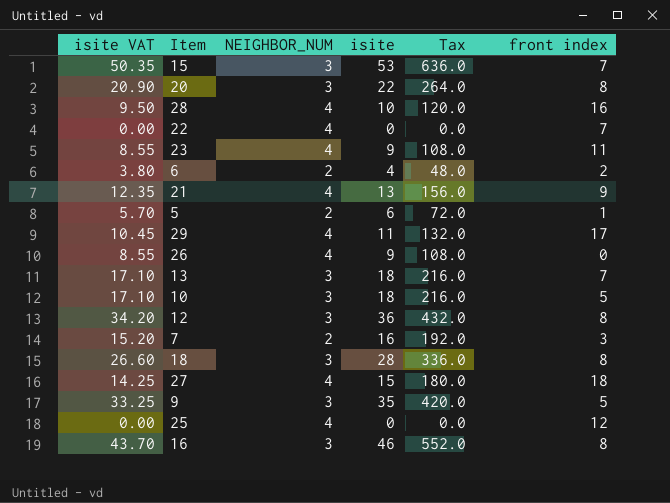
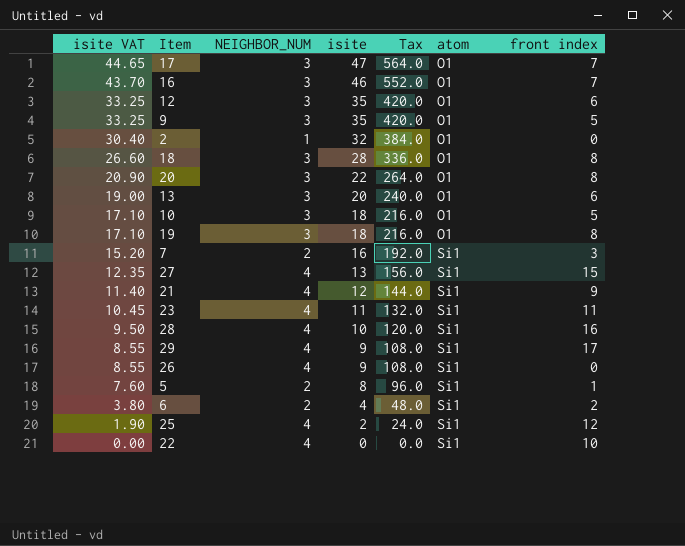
row order: none -> isite VAT descending
column atom | position: none -> 6
row 15: 50.35 | 3 | 53 | 636.0 | 7 -> none
row 17: none -> 44.65 | 3 | 47 | 564.0 | O1 | 7
16 | front index: 8 -> 7
12 | isite VAT: 34.20 -> 33.25
12 | isite: 36 -> 35
12 | Tax: 432.0 -> 420.0
12 | front index: 8 -> 6
row 2: none -> 30.40 | 1 | 32 | 384.0 | O1 | 0
13 | isite VAT: 17.10 -> 19.00
13 | isite: 18 -> 20
13 | Tax: 216.0 -> 240.0
13 | front index: 7 -> 6
row 19: none -> 17.10 | 3 | 18 | 216.0 | O1 | 8
27 | isite VAT: 14.25 -> 12.35
27 | isite: 15 -> 13
27 | Tax: 180.0 -> 156.0
27 | front index: 18 -> 15
21 | isite VAT: 12.35 -> 11.40
21 | isite: 13 -> 12
21 | Tax: 156.0 -> 144.0
23 | isite VAT: 8.55 -> 10.45
23 | isite: 9 -> 11
23 | Tax: 108.0 -> 132.0
29 | isite VAT: 10.45 -> 8.55
29 | isite: 11 -> 9
29 | Tax: 132.0 -> 108.0
5 | isite VAT: 5.70 -> 7.60
5 | isite: 6 -> 8
5 | Tax: 72.0 -> 96.0
25 | isite VAT: 0.00 -> 1.90
25 | isite: 0 -> 2
25 | Tax: 0.0 -> 24.0
22 | front index: 7 -> 10

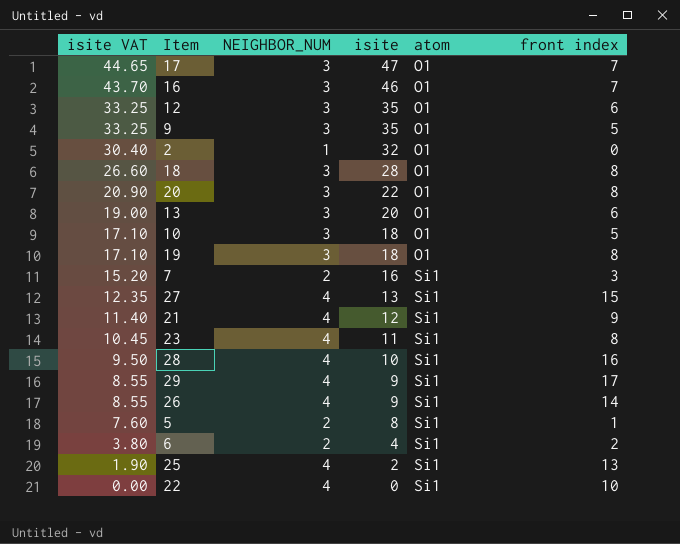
column Tax | formula: [isite] * 12 -> none
23 | front index: 11 -> 8
26 | front index: 0 -> 14
25 | front index: 12 -> 13

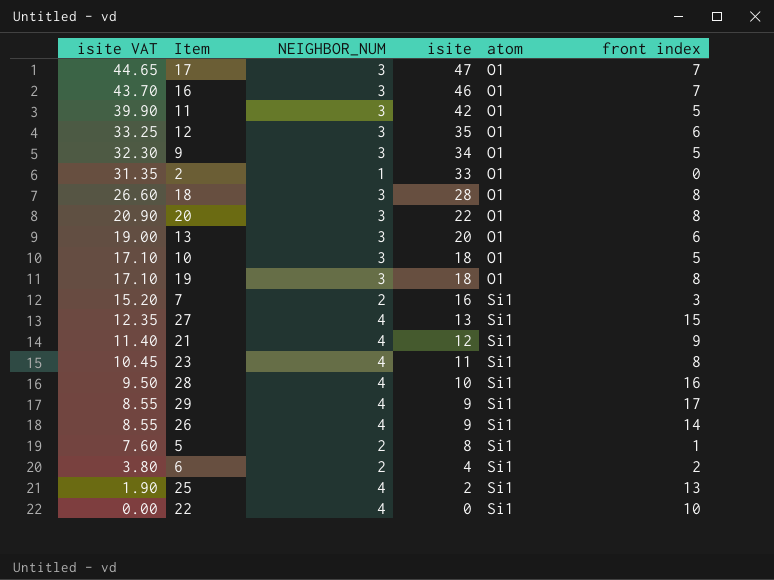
row 11: none -> 39.90 | 3 | 42 | O1 | 5
9 | isite VAT: 33.25 -> 32.30
9 | isite: 35 -> 34
2 | isite VAT: 30.40 -> 31.35
2 | isite: 32 -> 33

